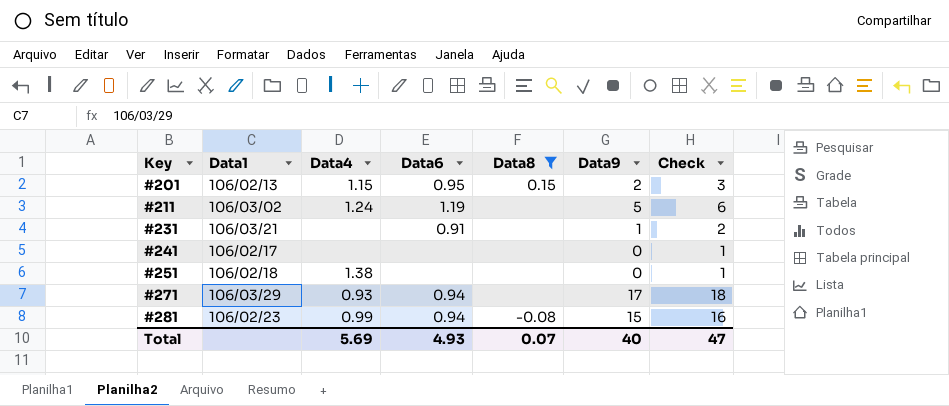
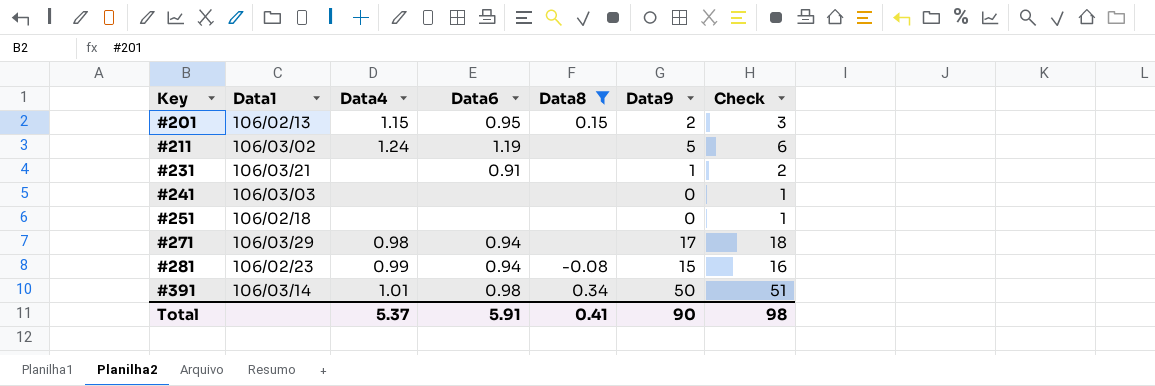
#241 | Data1: 106/02/17 -> 106/03/03
#251 | Data4: 1.38 -> none
#271 | Data4: 0.93 -> 0.98
row #391: none -> 106/03/14 | 1.01 | 0.98 | 0.34 | 50 | 51
Total | Data4: 5.69 -> 5.37
Total | Data6: 4.93 -> 5.91
Total | Data8: 0.07 -> 0.41
Total | Data9: 40 -> 90
Total | Check: 47 -> 98

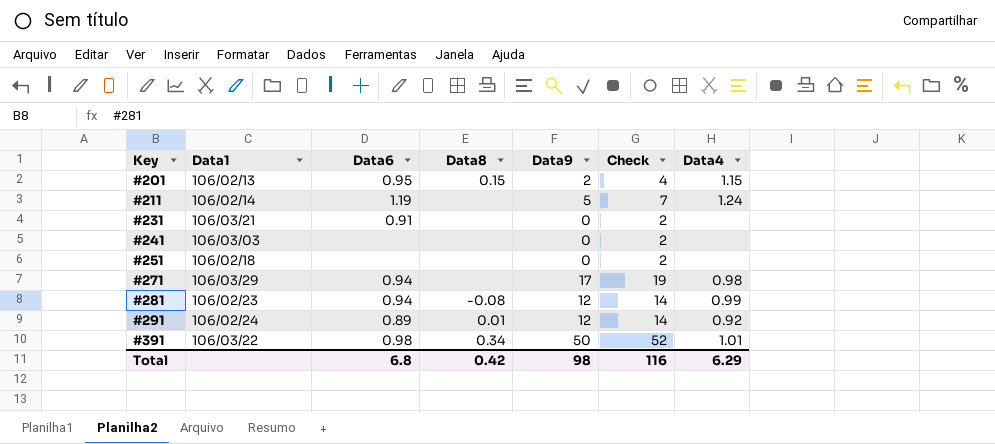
filter: Data8 != 0.01 -> none
column Check | formula: [Data9] + 1 -> [Data9] + 2
column Data4 | position: 3 -> 7
#211 | Data1: 106/03/02 -> 106/02/14
#231 | Data9: 1 -> 0
#281 | Data9: 15 -> 12
#391 | Data1: 106/03/14 -> 106/03/22
Total | Data6: 5.91 -> 6.8
Total | Data8: 0.41 -> 0.42
Total | Data9: 90 -> 98
Total | Check: 98 -> 116
Total | Data4: 5.37 -> 6.29

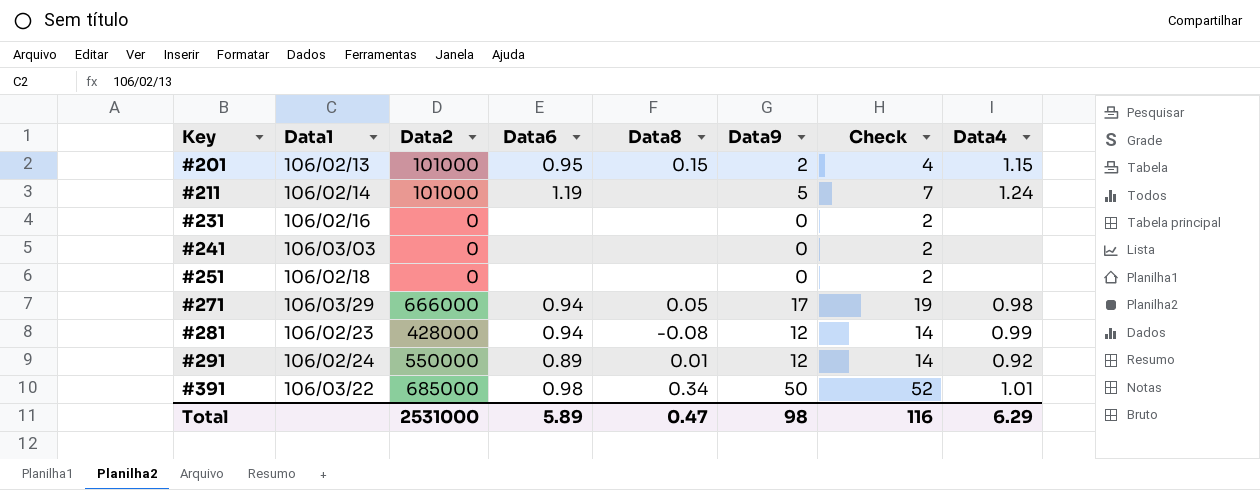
column Data2 | position: none -> 3
#231 | Data1: 106/03/21 -> 106/02/16
#231 | Data6: 0.91 -> none
#271 | Data8: none -> 0.05
Total | Data6: 6.8 -> 5.89
Total | Data8: 0.42 -> 0.47

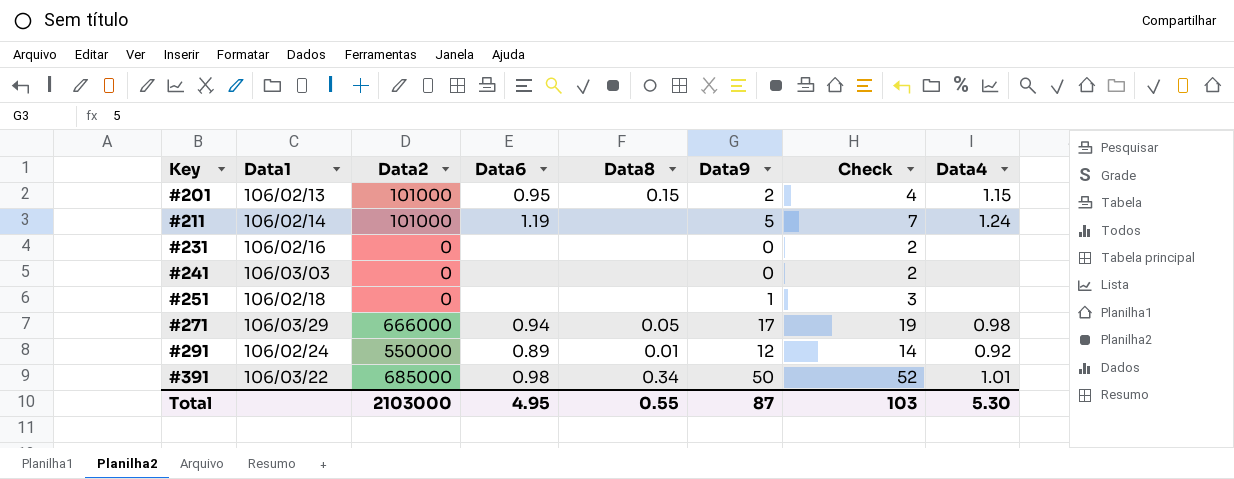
row #281: 106/02/23 | 428000 | 0.94 | -0.08 | 12 | 14 | 0.99 -> none
#251 | Data9: 0 -> 1
#251 | Check: 2 -> 3
Total | Data2: 2531000 -> 2103000
Total | Data6: 5.89 -> 4.95
Total | Data8: 0.47 -> 0.55
Total | Data9: 98 -> 87
Total | Check: 116 -> 103
Total | Data4: 6.29 -> 5.30

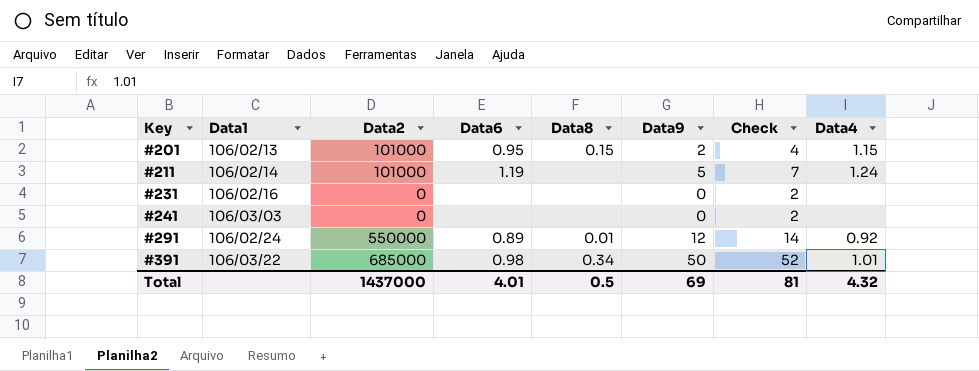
row #251: 106/02/18 | 0 | none | none | 1 | 3 | none -> none
row #271: 106/03/29 | 666000 | 0.94 | 0.05 | 17 | 19 | 0.98 -> none
Total | Data2: 2103000 -> 1437000
Total | Data6: 4.95 -> 4.01
Total | Data8: 0.55 -> 0.5
Total | Data9: 87 -> 69
Total | Check: 103 -> 81
Total | Data4: 5.30 -> 4.32

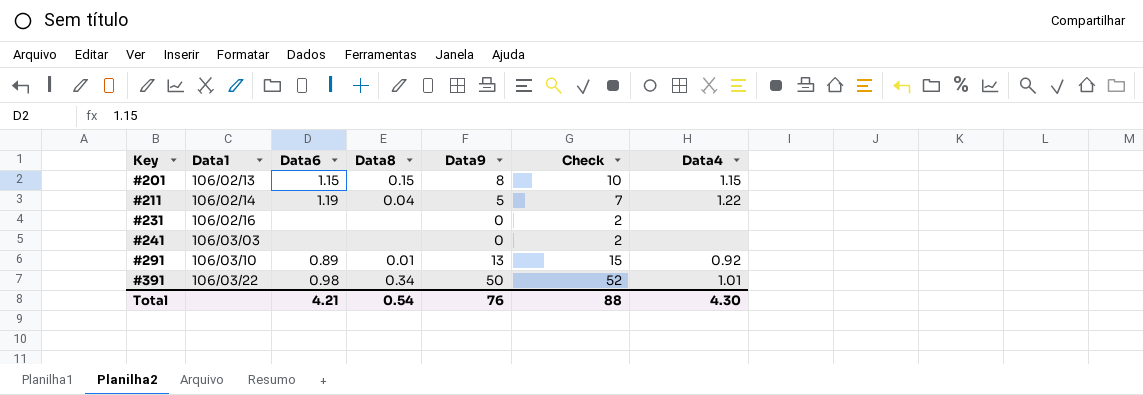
column Data2 | position: 3 -> none
#201 | Data6: 0.95 -> 1.15
#201 | Data9: 2 -> 8
#201 | Check: 4 -> 10
#211 | Data8: none -> 0.04
#211 | Data4: 1.24 -> 1.22
#291 | Data1: 106/02/24 -> 106/03/10
#291 | Data9: 12 -> 13
#291 | Check: 14 -> 15
Total | Data6: 4.01 -> 4.21
Total | Data8: 0.5 -> 0.54
Total | Data9: 69 -> 76
Total | Check: 81 -> 88
Total | Data4: 4.32 -> 4.30

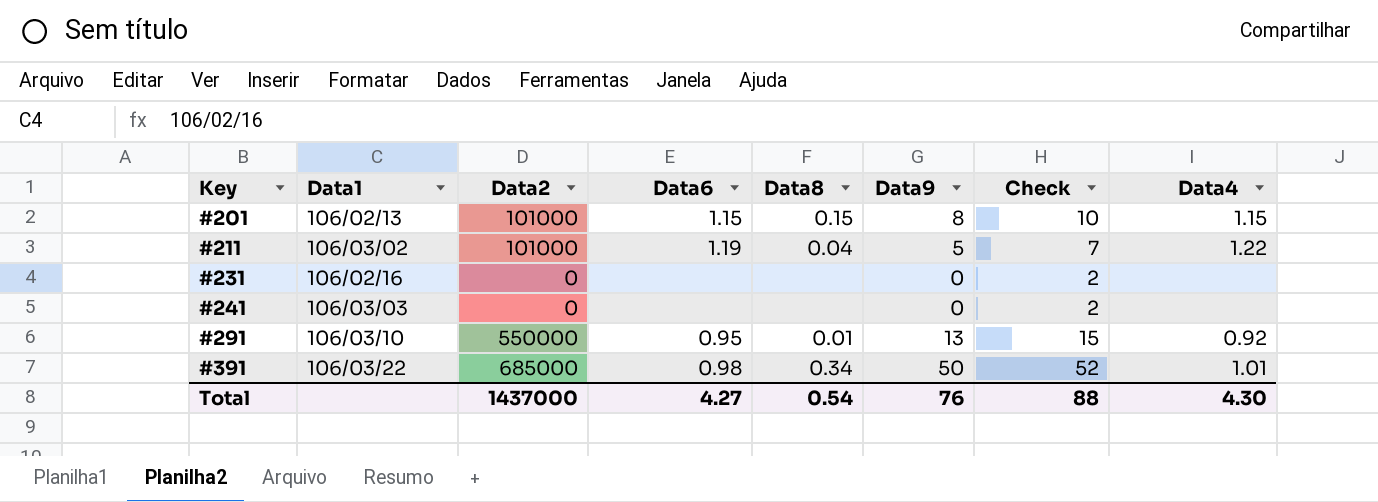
column Data2 | position: none -> 3
#211 | Data1: 106/02/14 -> 106/03/02
#291 | Data6: 0.89 -> 0.95
Total | Data6: 4.21 -> 4.27

